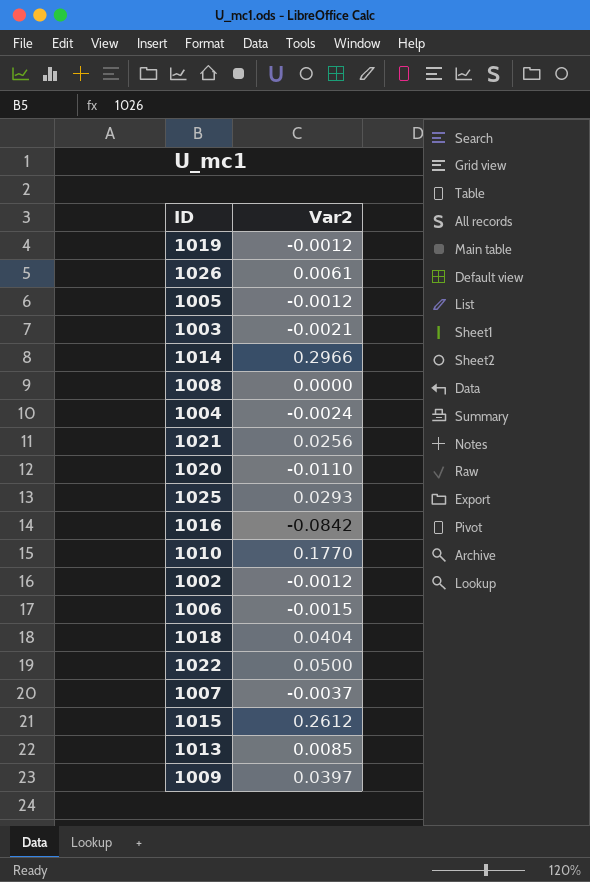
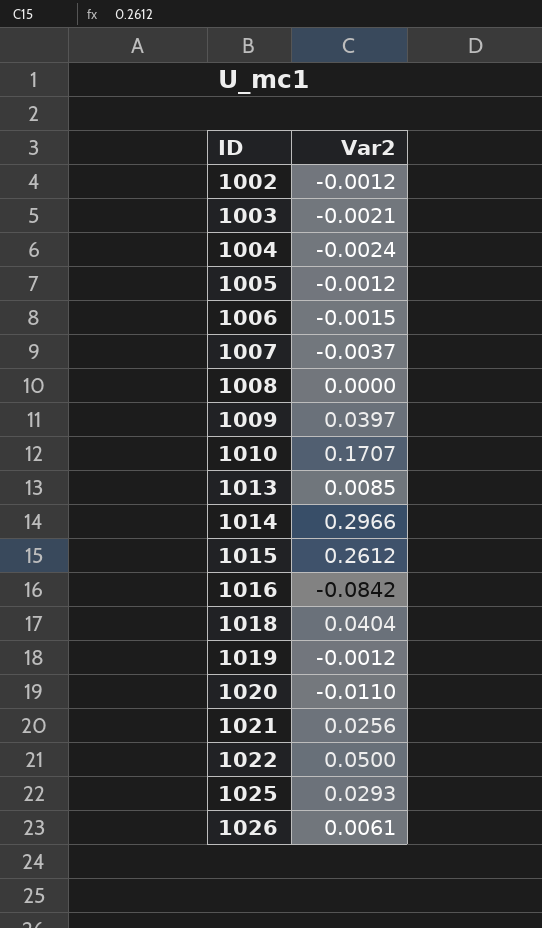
row order: none -> ID ascending
1010 | Var2: 0.1770 -> 0.1707

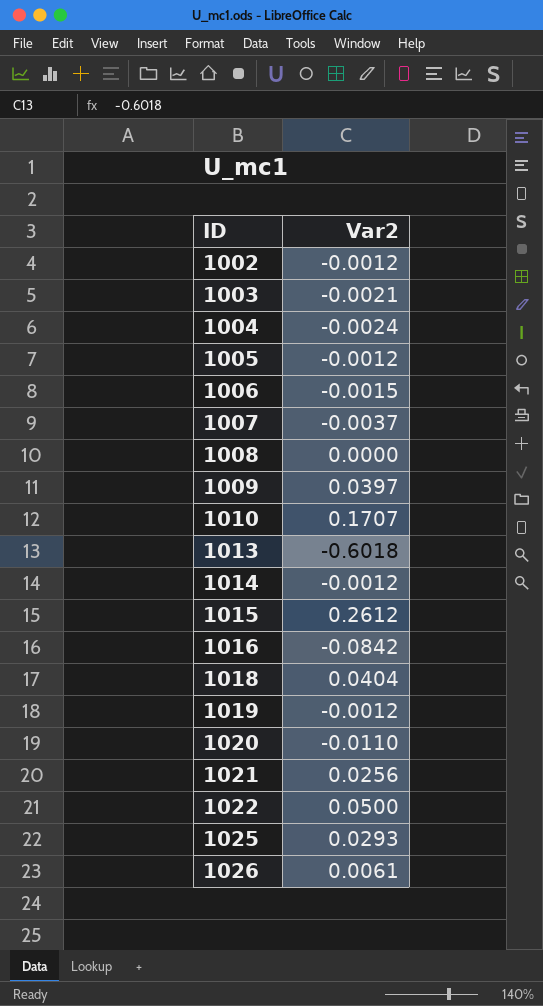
1013 | Var2: 0.0085 -> -0.6018
1014 | Var2: 0.2966 -> -0.0012

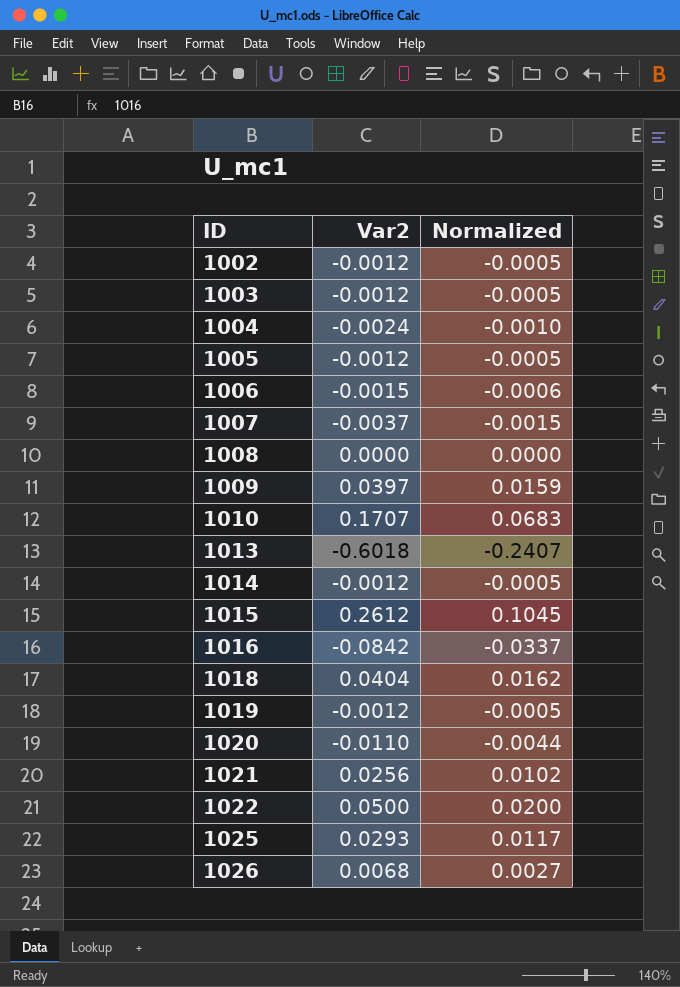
column Normalized | formula: none -> [Var2] * 0.4
1003 | Var2: -0.0021 -> -0.0012
1026 | Var2: 0.0061 -> 0.0068

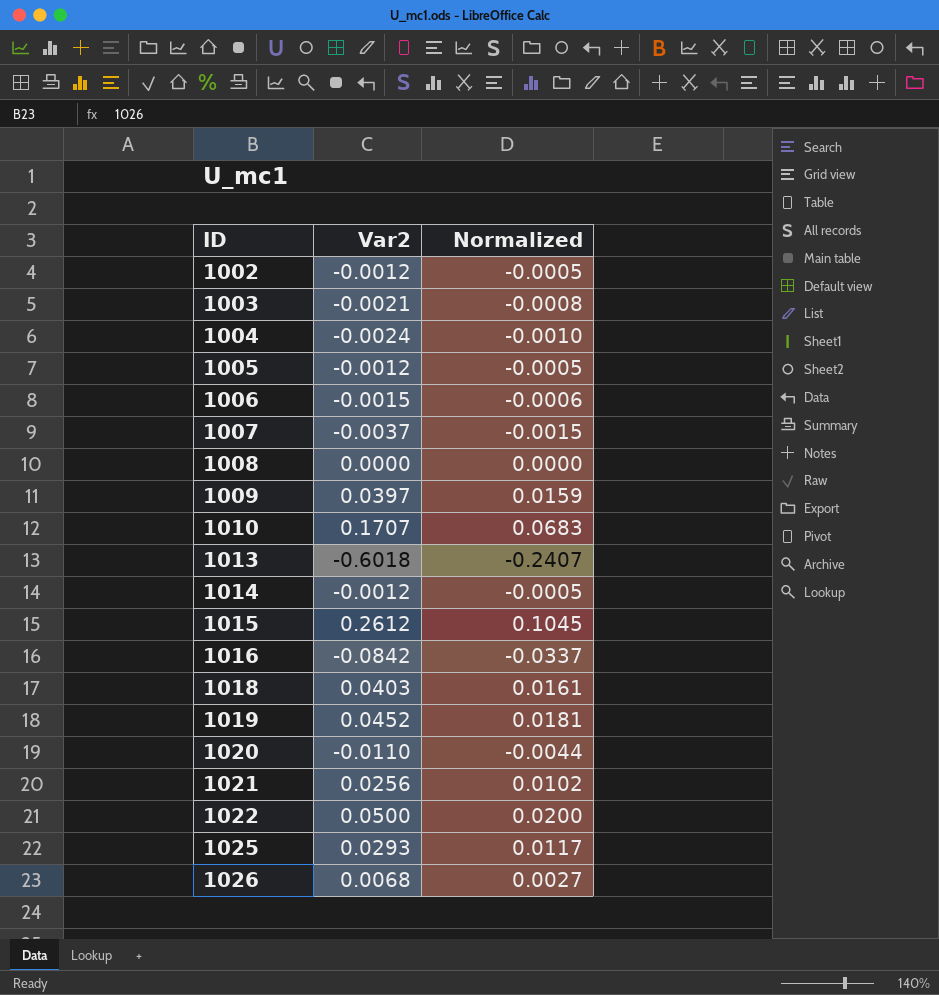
1003 | Var2: -0.0012 -> -0.0021
1003 | Normalized: -0.0005 -> -0.0008
1018 | Var2: 0.0404 -> 0.0403
1018 | Normalized: 0.0162 -> 0.0161
1019 | Var2: -0.0012 -> 0.0452
1019 | Normalized: -0.0005 -> 0.0181

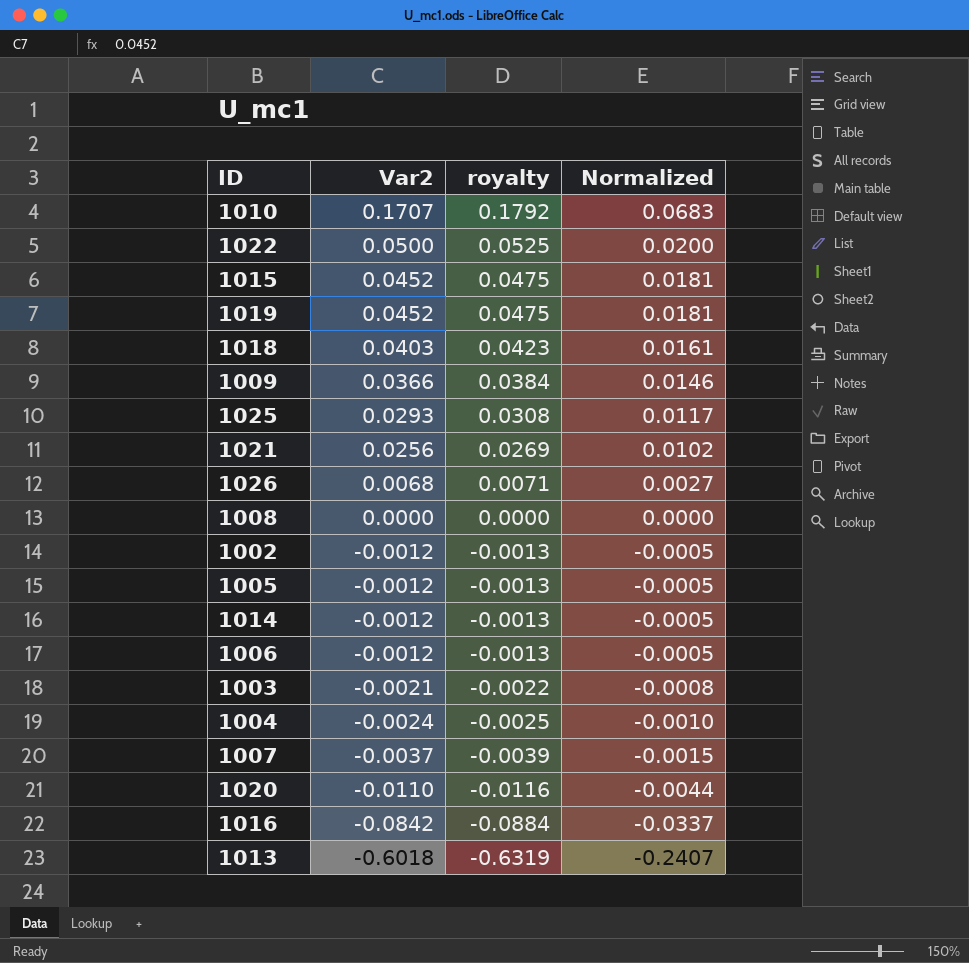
row order: ID ascending -> Var2 descending
column royalty | formula: none -> [Var2] * 1.05
1015 | Var2: 0.2612 -> 0.0452
1015 | Normalized: 0.1045 -> 0.0181
1009 | Var2: 0.0397 -> 0.0366
1009 | Normalized: 0.0159 -> 0.0146
1006 | Var2: -0.0015 -> -0.0012
1006 | Normalized: -0.0006 -> -0.0005

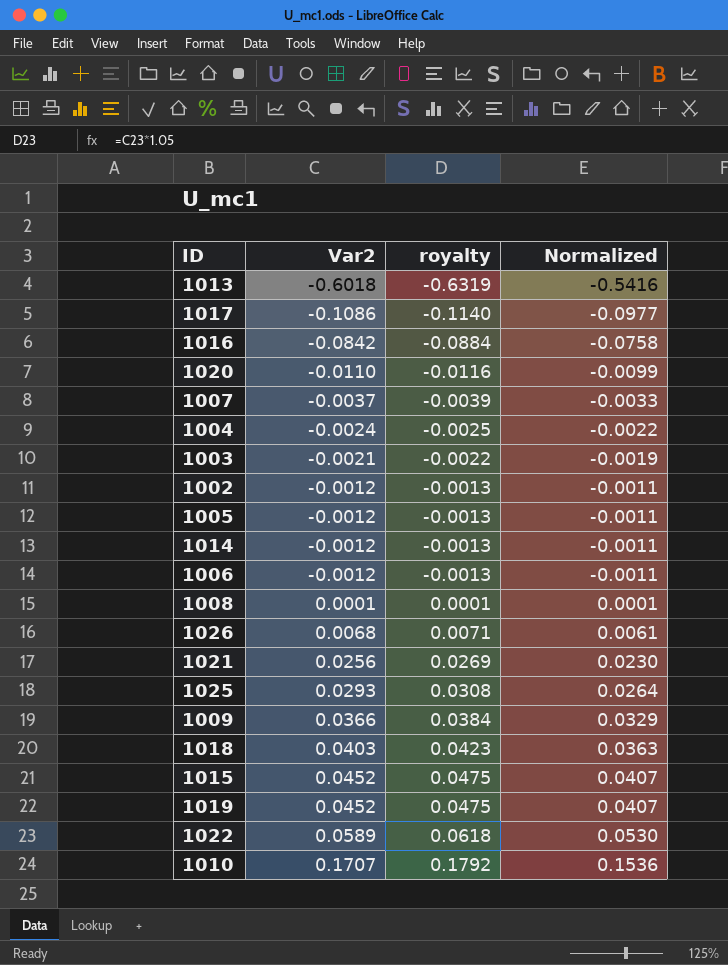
row order: Var2 descending -> Var2 ascending
column Normalized | formula: [Var2] * 0.4 -> [Var2] * 0.9
row 1017: none -> -0.1086 | -0.1140 | -0.0977
1008 | Var2: 0.0000 -> 0.0001
1008 | royalty: 0.0000 -> 0.0001
1022 | Var2: 0.0500 -> 0.0589
1022 | royalty: 0.0525 -> 0.0618

